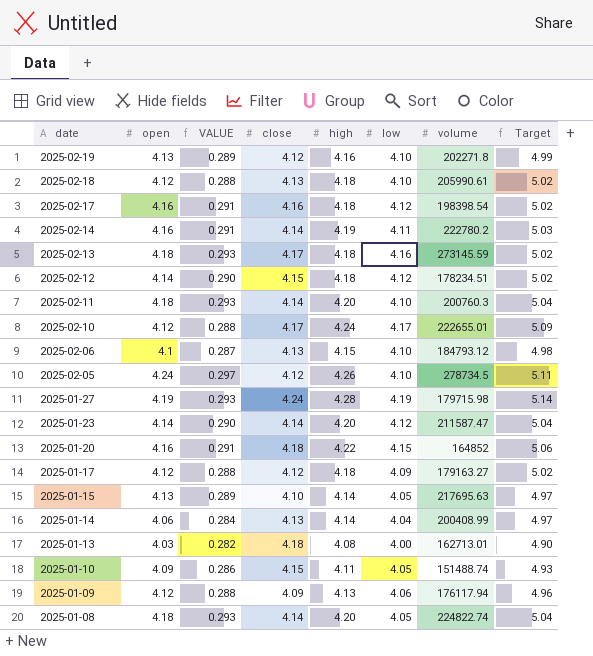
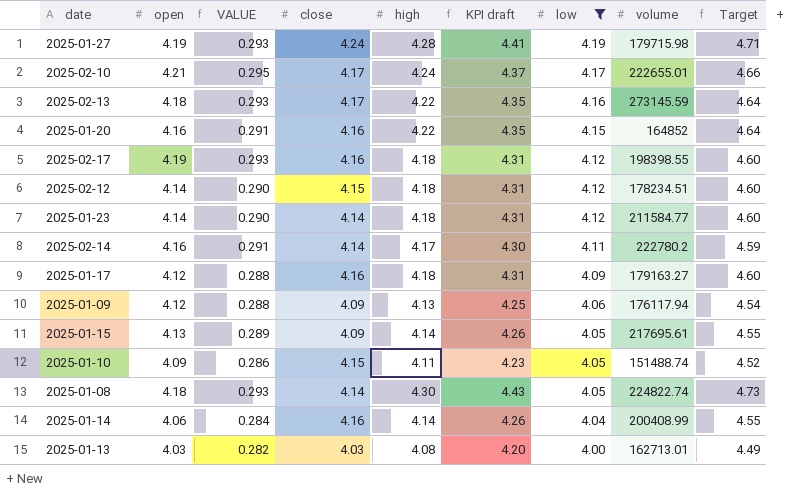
filter: none -> low != 4.10
row order: date descending -> low descending
column KPI draft | formula: none -> [high] * 1.03
column Target | formula: [high] * 1.2 -> [high] * 1.1
2025-02-10 | open: 4.12 -> 4.21
2025-02-10 | VALUE: 0.288 -> 0.295
2025-02-13 | high: 4.18 -> 4.22
2025-01-20 | close: 4.18 -> 4.16
2025-02-17 | open: 4.16 -> 4.19
2025-02-17 | VALUE: 0.291 -> 0.293
2025-02-17 | volume: 198398.54 -> 198398.55
2025-01-23 | high: 4.20 -> 4.18
2025-01-23 | volume: 211587.47 -> 211584.77
2025-02-14 | high: 4.19 -> 4.17
2025-01-17 | close: 4.12 -> 4.16
2025-01-15 | close: 4.10 -> 4.09
2025-01-15 | volume: 217695.63 -> 217695.61
2025-01-08 | high: 4.20 -> 4.30
2025-01-14 | close: 4.13 -> 4.16
2025-01-13 | close: 4.18 -> 4.03

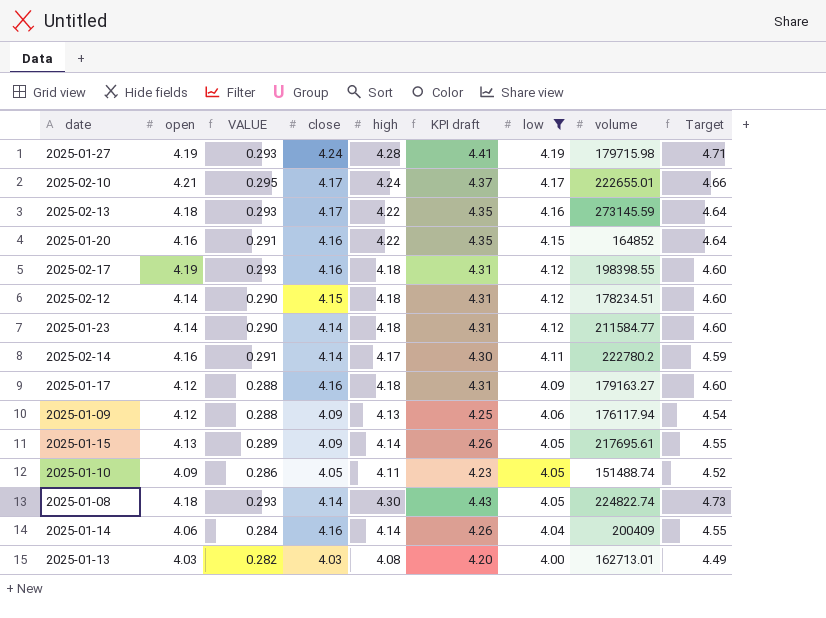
2025-01-10 | close: 4.15 -> 4.05
2025-01-14 | volume: 200408.99 -> 200409

